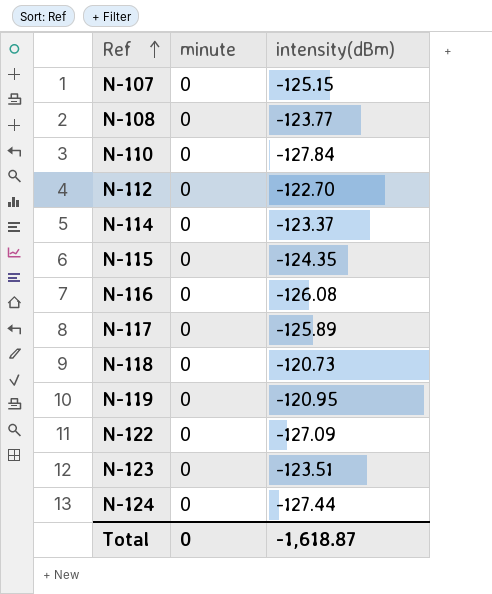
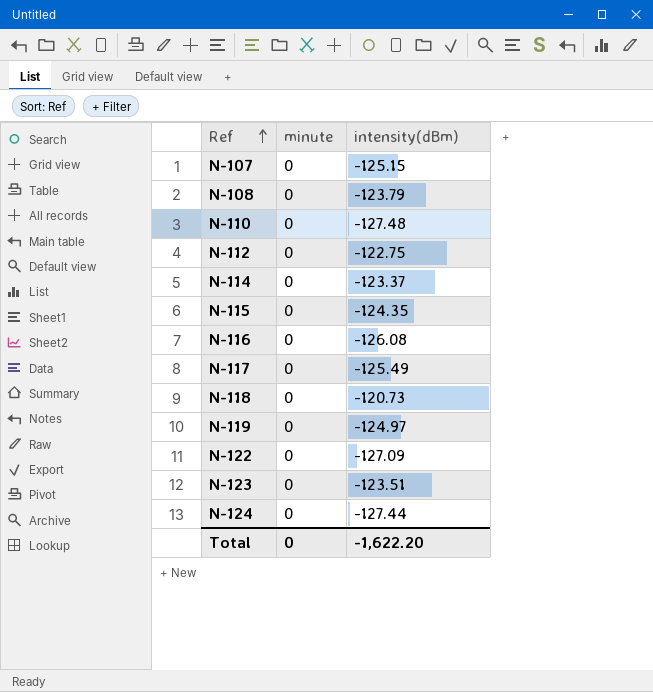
N-108 | intensity(dBm): -123.77 -> -123.79
N-110 | intensity(dBm): -127.84 -> -127.48
N-112 | intensity(dBm): -122.70 -> -122.75
N-117 | intensity(dBm): -125.89 -> -125.49
N-119 | intensity(dBm): -120.95 -> -124.97
Total | intensity(dBm): -1,618.87 -> -1,622.20

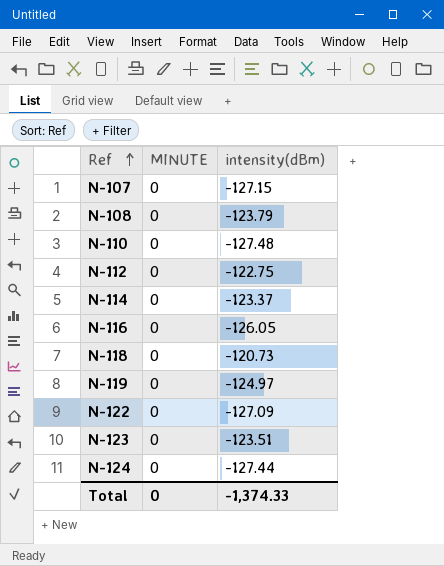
column name: minute -> MINUTE
row N-115: 0 | -124.35 -> none
row N-117: 0 | -125.49 -> none
N-107 | intensity(dBm): -125.15 -> -127.15
N-116 | intensity(dBm): -126.08 -> -126.05
Total | intensity(dBm): -1,622.20 -> -1,374.33

